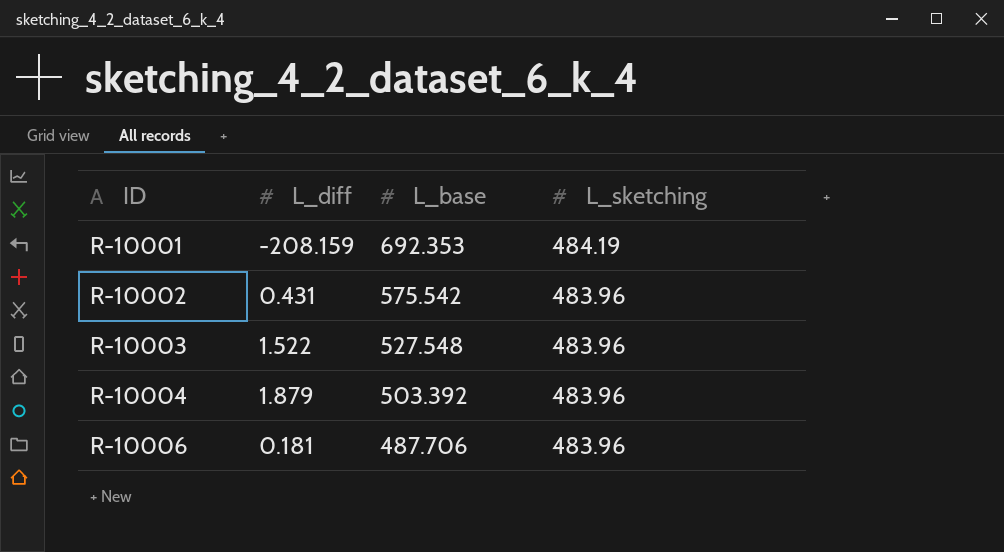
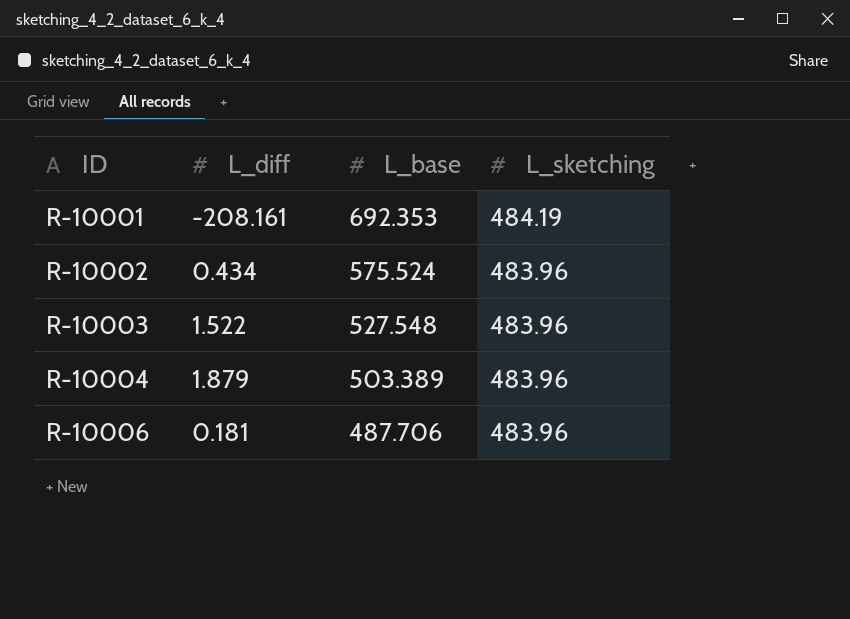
R-10001 | L_diff: -208.159 -> -208.161
R-10002 | L_diff: 0.431 -> 0.434
R-10002 | L_base: 575.542 -> 575.524
R-10004 | L_base: 503.392 -> 503.389

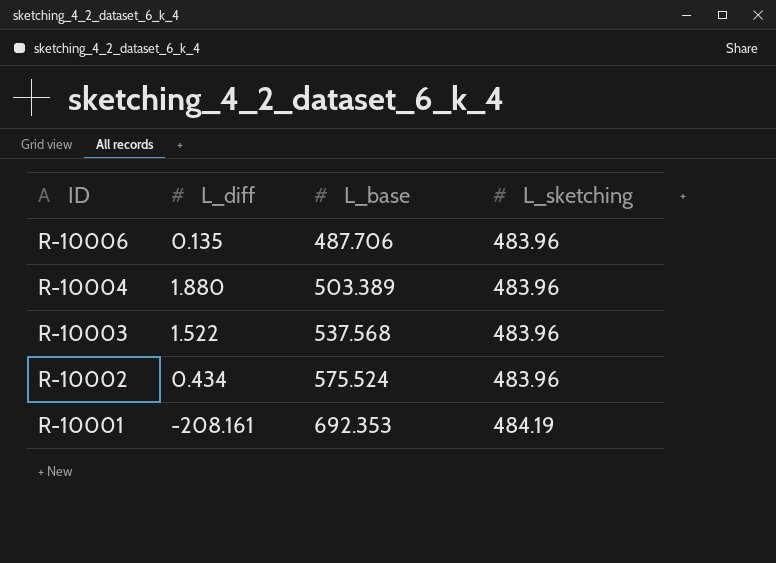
row order: ID ascending -> ID descending
R-10006 | L_diff: 0.181 -> 0.135
R-10004 | L_diff: 1.879 -> 1.880
R-10003 | L_base: 527.548 -> 537.568

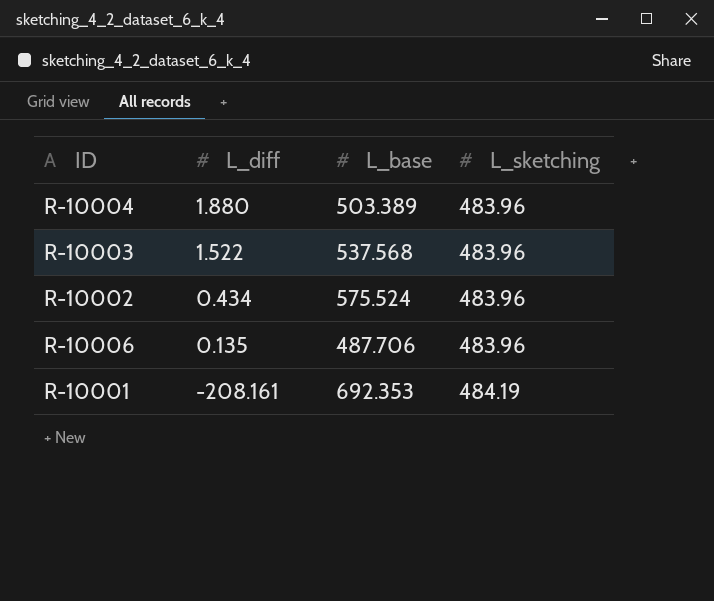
row order: ID descending -> L_diff descending

